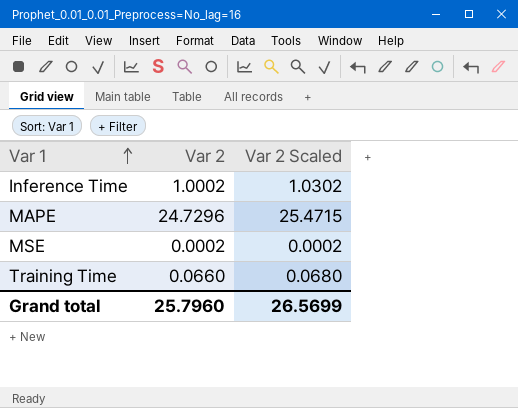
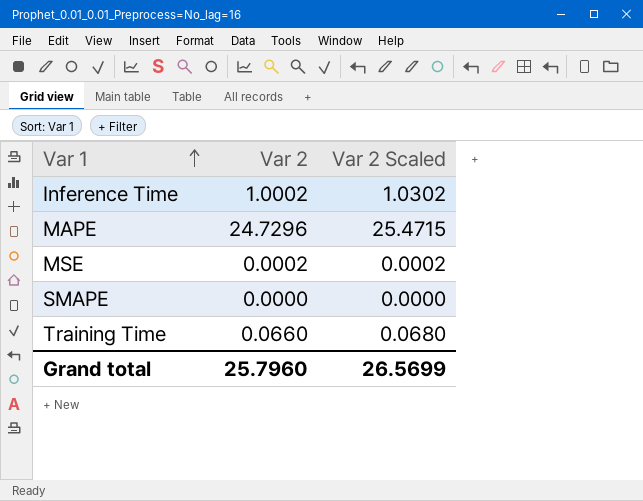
row SMAPE: none -> 0.0000 | 0.0000

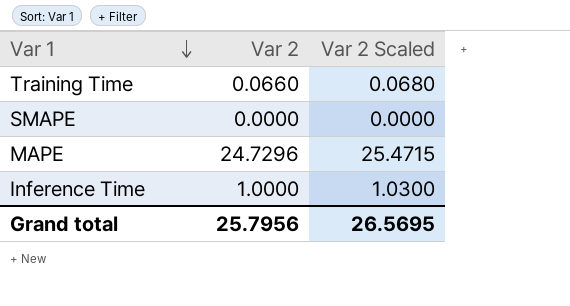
row order: Var 1 ascending -> Var 1 descending
row MSE: 0.0002 | 0.0002 -> none
Inference Time | Var 2: 1.0002 -> 1.0000
Inference Time | Var 2 Scaled: 1.0302 -> 1.0300
Grand total | Var 2: 25.7960 -> 25.7956
Grand total | Var 2 Scaled: 26.5699 -> 26.5695

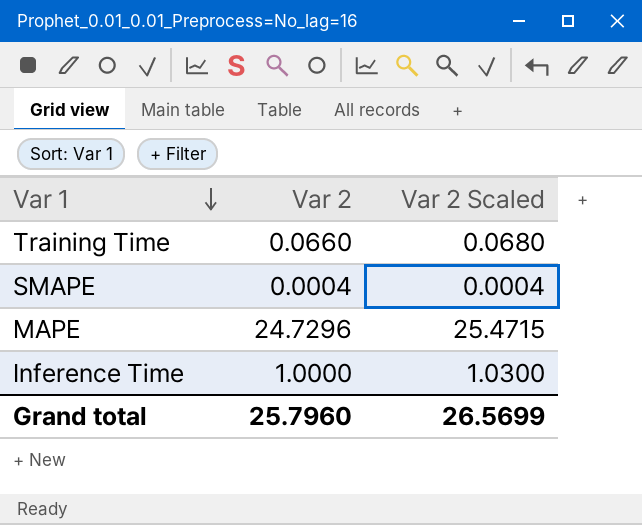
SMAPE | Var 2: 0.0000 -> 0.0004
SMAPE | Var 2 Scaled: 0.0000 -> 0.0004
Grand total | Var 2: 25.7956 -> 25.7960
Grand total | Var 2 Scaled: 26.5695 -> 26.5699

